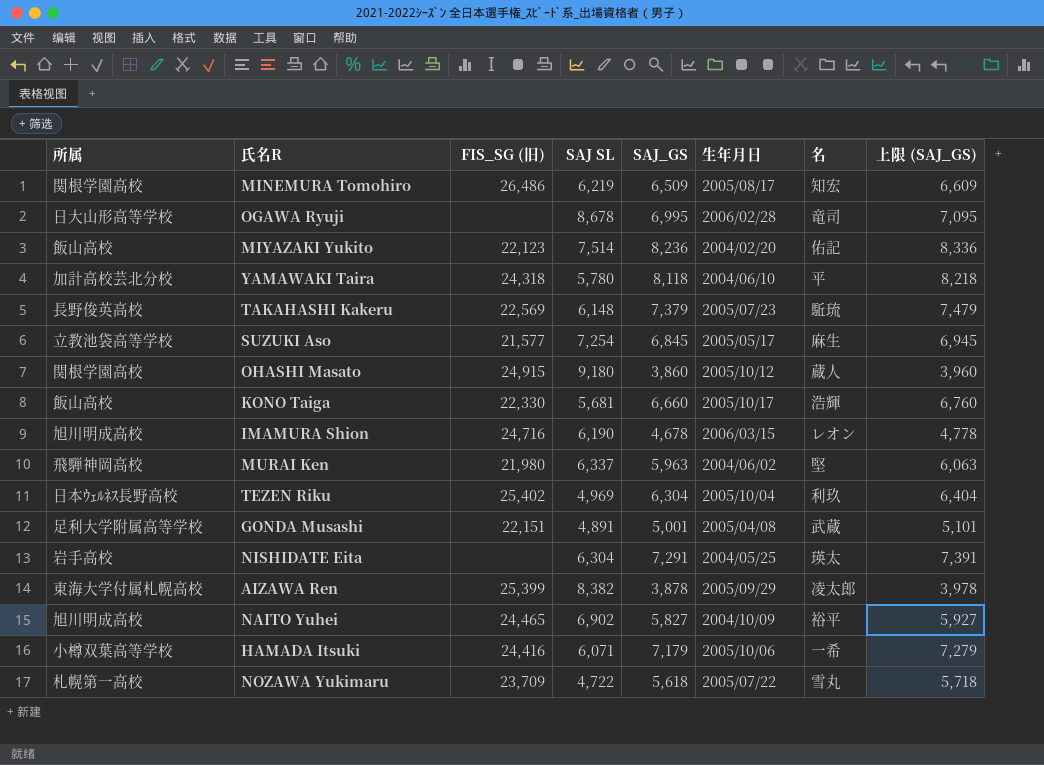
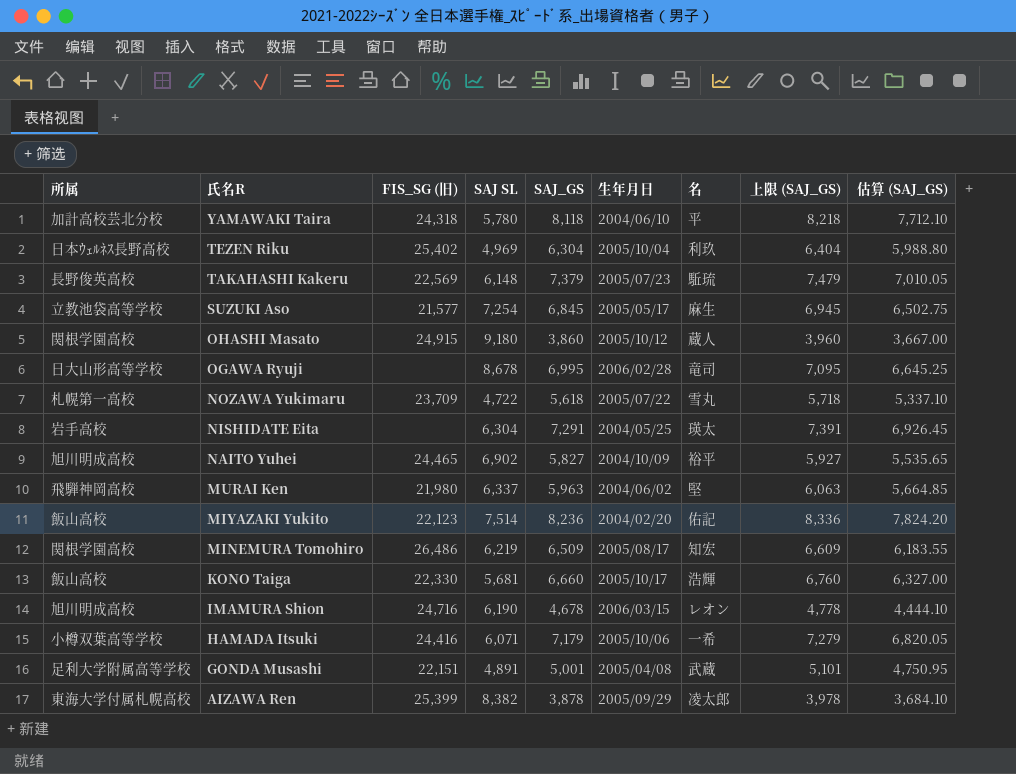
row order: none -> 氏名R descending
column 估算 (SAJ_GS) | formula: none -> [SAJ_GS] * 0.95

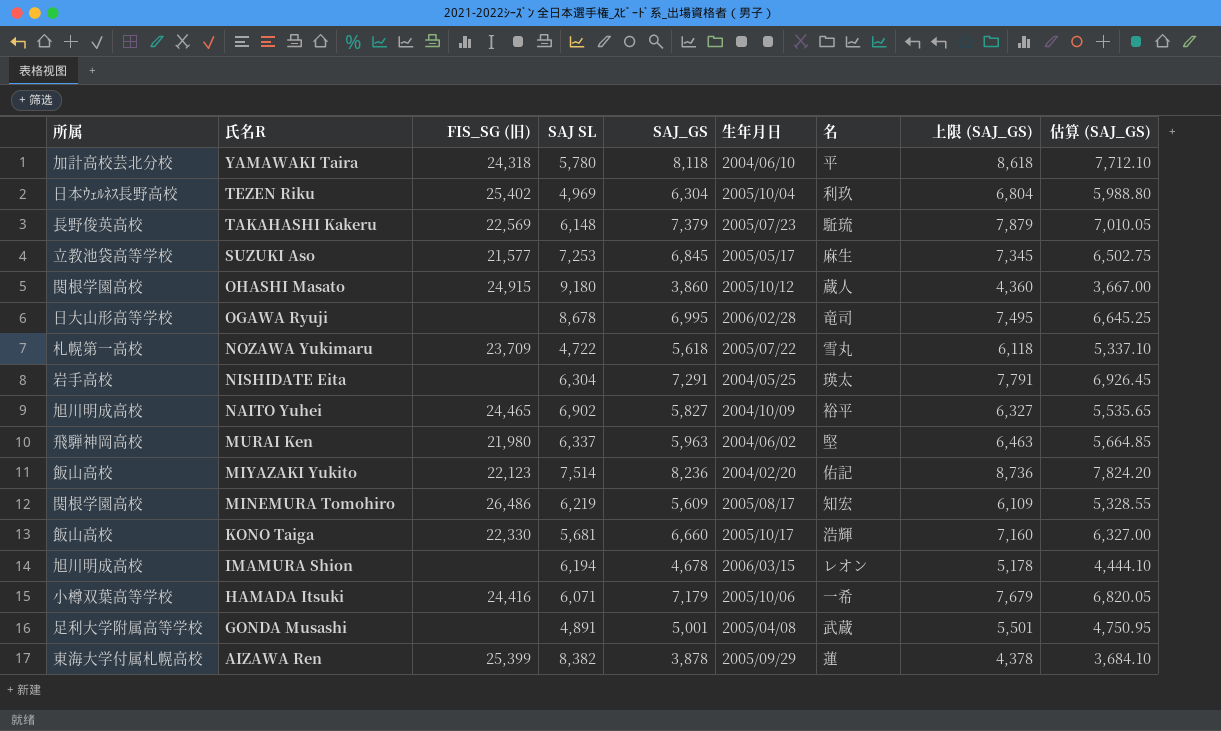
column 上限 (SAJ_GS) | formula: [SAJ_GS] + 100 -> [SAJ_GS] + 500
SUZUKI Aso | SAJ SL: 7,254 -> 7,253
MINEMURA Tomohiro | SAJ_GS: 6,509 -> 5,609
MINEMURA Tomohiro | 估算 (SAJ_GS): 6,183.55 -> 5,328.55
IMAMURA Shion | FIS_SG (旧): 24,716 -> none
IMAMURA Shion | SAJ SL: 6,190 -> 6,194
GONDA Musashi | FIS_SG (旧): 22,151 -> none
AIZAWA Ren | 名: 凌太郎 -> 蓮

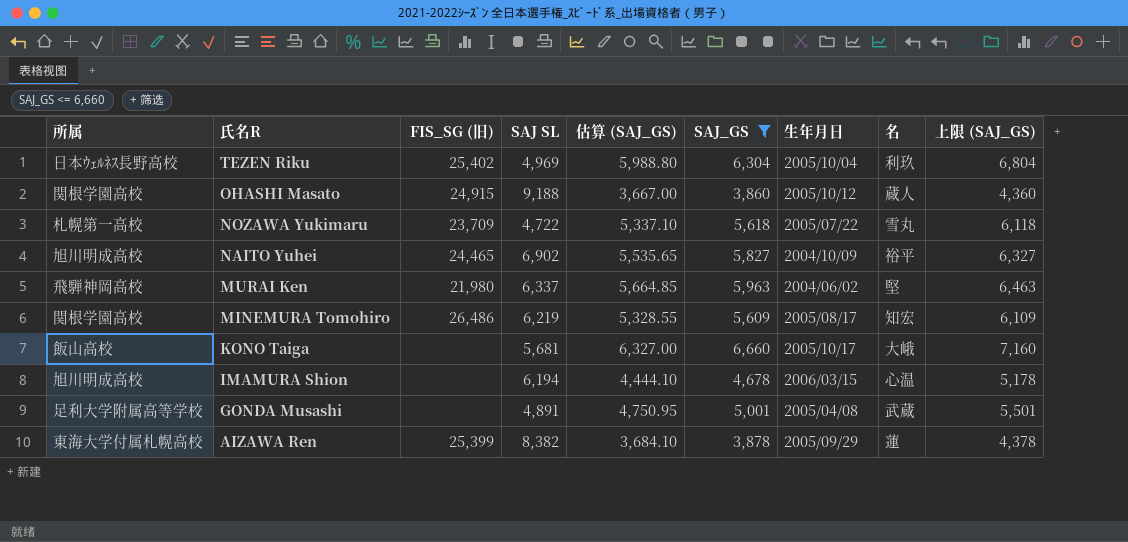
filter: none -> SAJ_GS <= 6,660
column 估算 (SAJ_GS) | position: 9 -> 5
OHASHI Masato | SAJ SL: 9,180 -> 9,188
KONO Taiga | FIS_SG (旧): 22,330 -> none
KONO Taiga | 名: 浩輝 -> 大峨
IMAMURA Shion | 名: レオン -> 心温

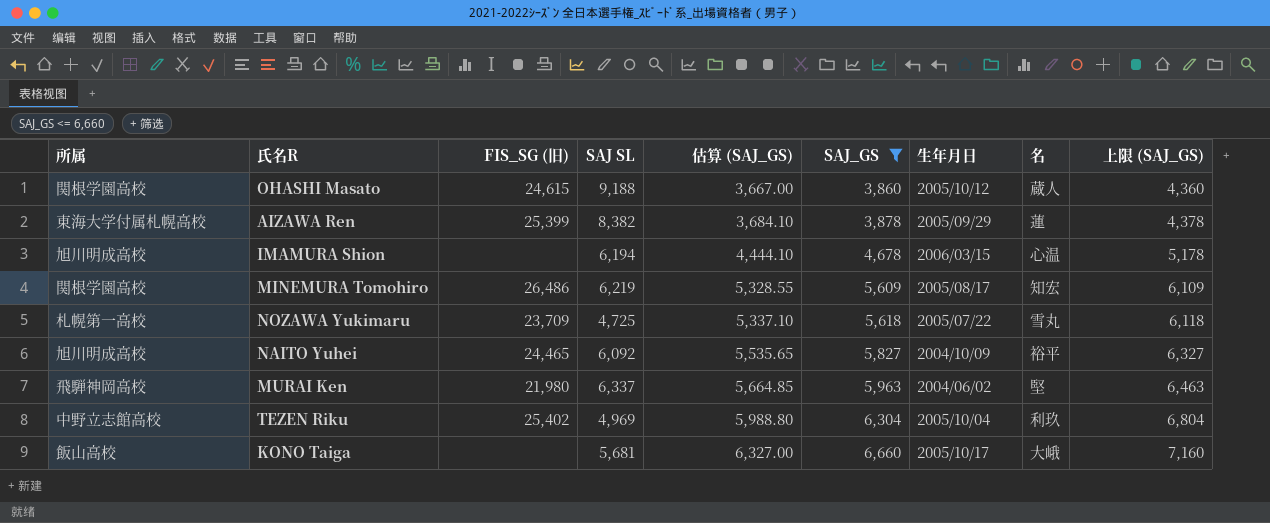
row order: 氏名R descending -> 估算 (SAJ_GS) ascending
row GONDA Musashi: 足利大学附属高等学校 | none | 4,891 | 4,750.95 | 5,001 | 2005/04/08 | 武蔵 | 5,501 -> none
OHASHI Masato | FIS_SG (旧): 24,915 -> 24,615
NOZAWA Yukimaru | SAJ SL: 4,722 -> 4,725
NAITO Yuhei | SAJ SL: 6,902 -> 6,092
TEZEN Riku | 所属: 日本ｳｪﾙﾈｽ長野高校 -> 中野立志館高校

